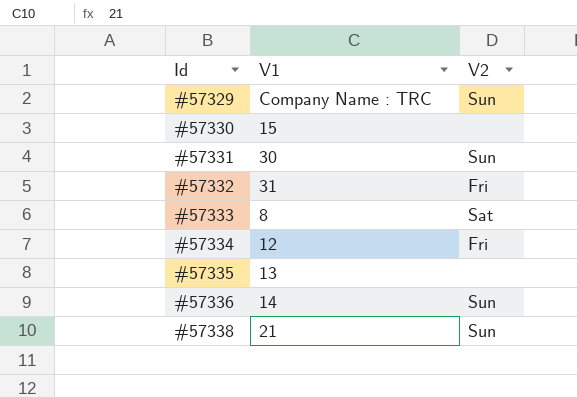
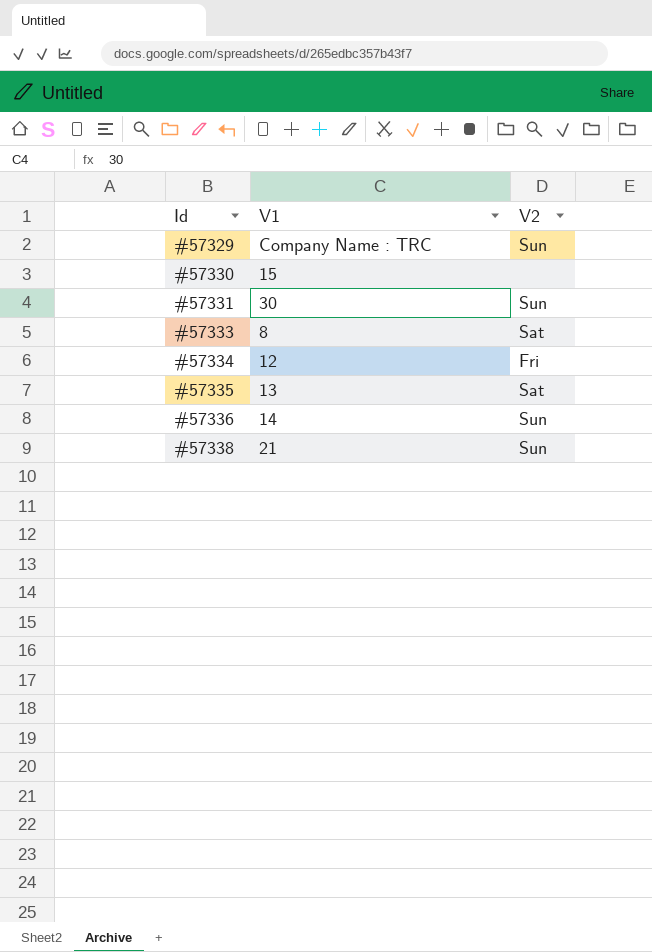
row #57332: 31 | Fri -> none
#57335 | V2: none -> Sat

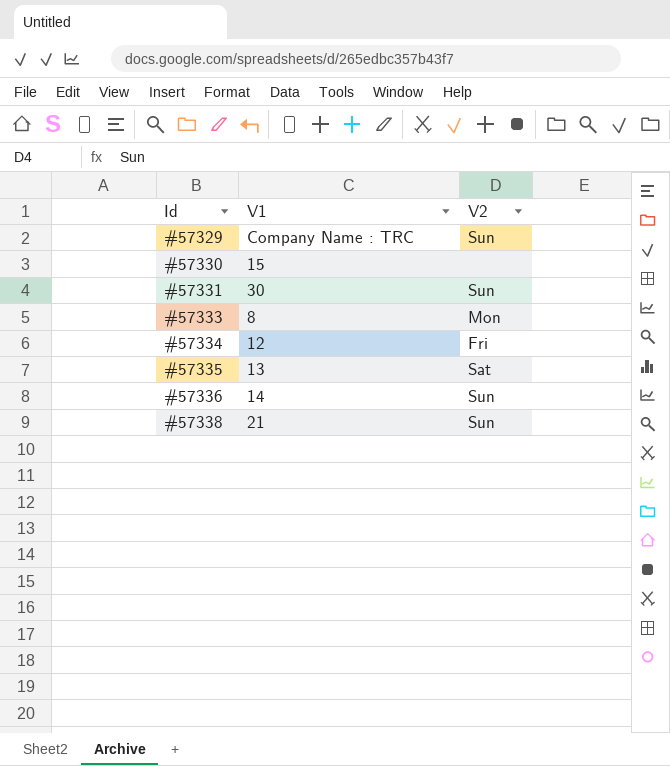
#57333 | V2: Sat -> Mon

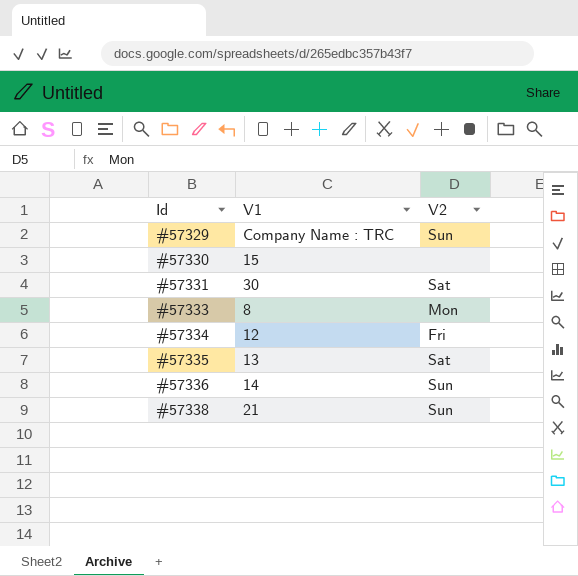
#57331 | V2: Sun -> Sat

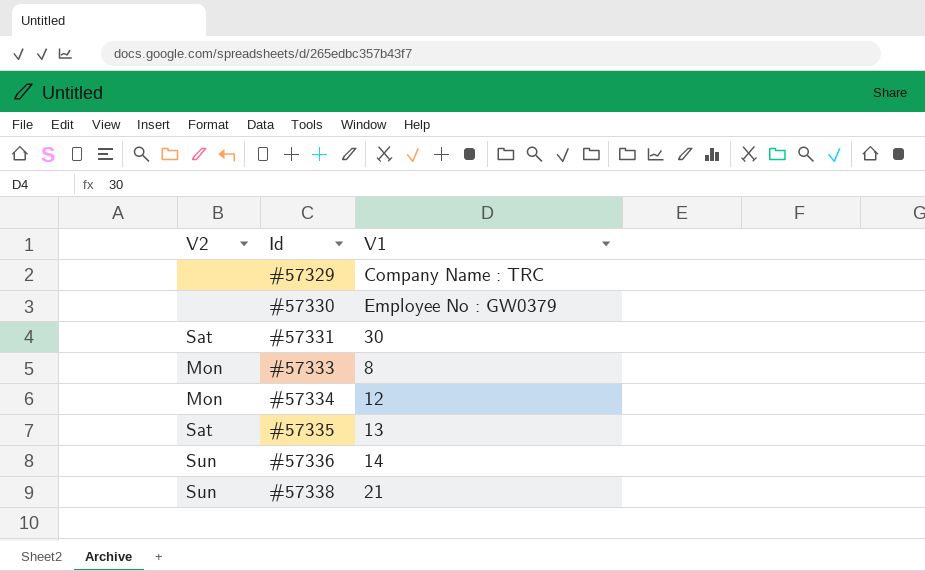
column V2 | position: 3 -> 1
#57329 | V2: Sun -> none
#57330 | V1: 15 -> Employee No : GW0379
#57334 | V2: Fri -> Mon

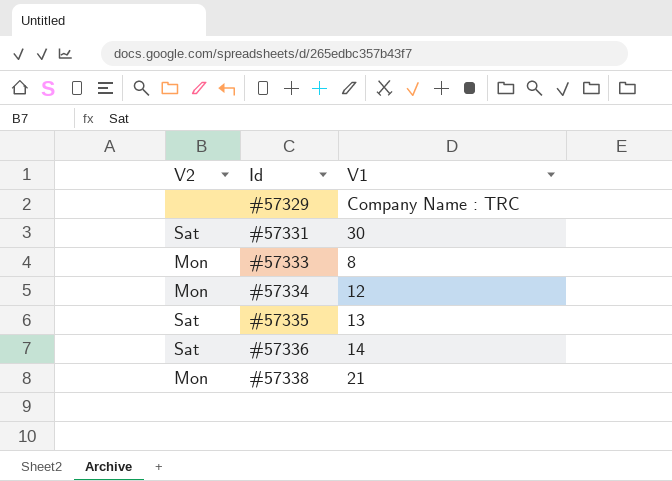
row #57330: none | Employee No : GW0379 -> none
#57336 | V2: Sun -> Sat
#57338 | V2: Sun -> Mon

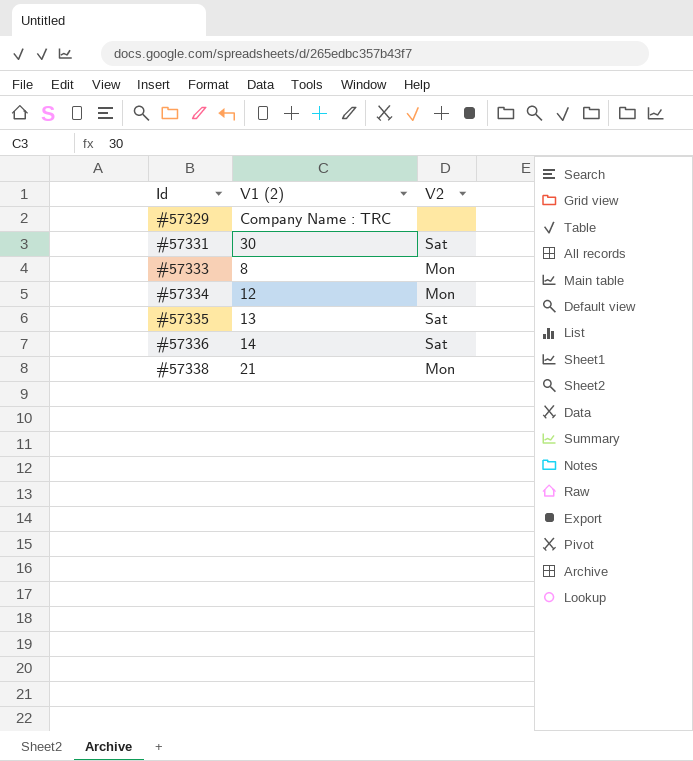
column name: V1 -> V1 (2)
column V2 | position: 1 -> 3

